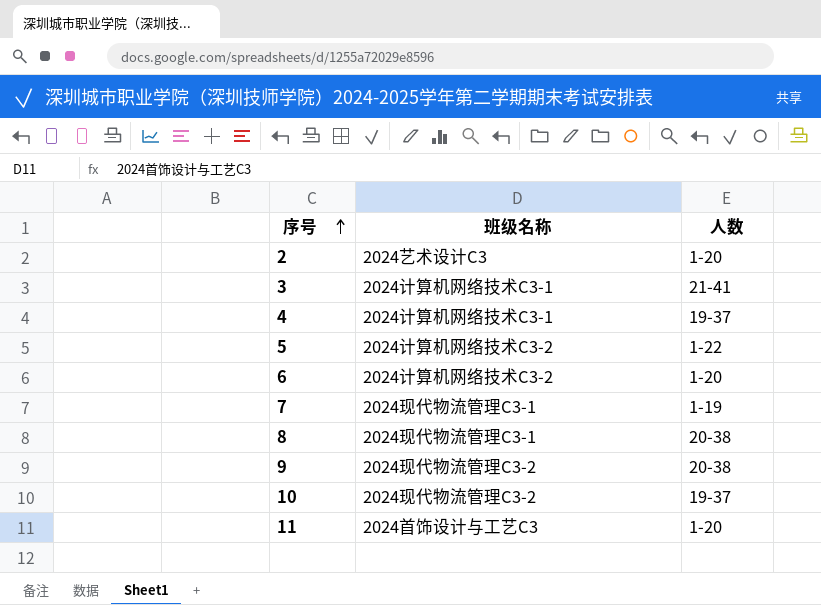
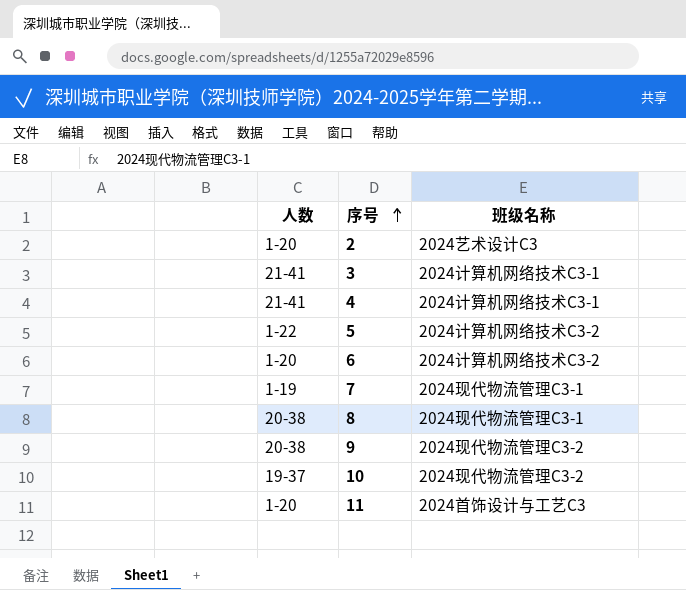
column 人数 | position: 3 -> 1
4 | 人数: 19-37 -> 21-41

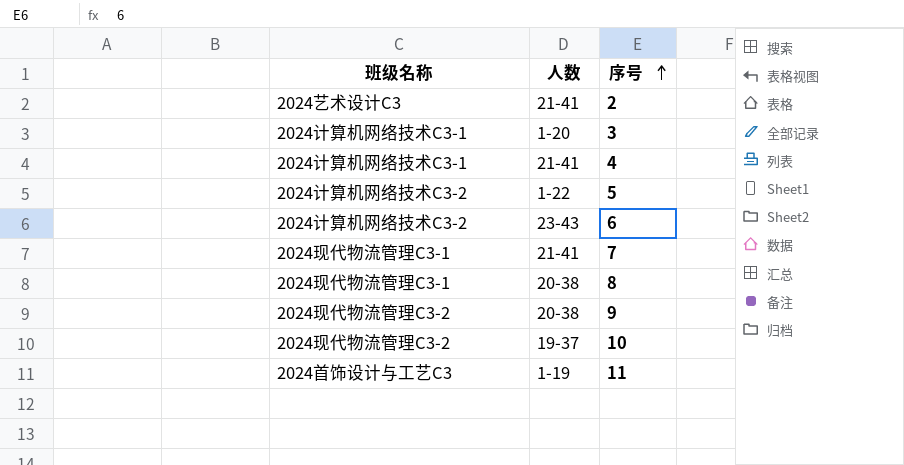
column 班级名称 | position: 3 -> 1
2 | 人数: 1-20 -> 21-41
3 | 人数: 21-41 -> 1-20
6 | 人数: 1-20 -> 23-43
7 | 人数: 1-19 -> 21-41
11 | 人数: 1-20 -> 1-19

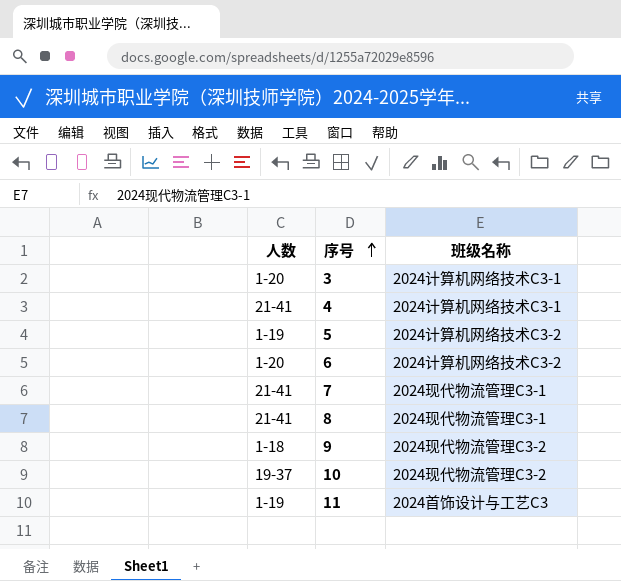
column 班级名称 | position: 1 -> 3
row 2: 2024艺术设计C3 | 21-41 -> none
5 | 人数: 1-22 -> 1-19
6 | 人数: 23-43 -> 1-20
8 | 人数: 20-38 -> 21-41
9 | 人数: 20-38 -> 1-18

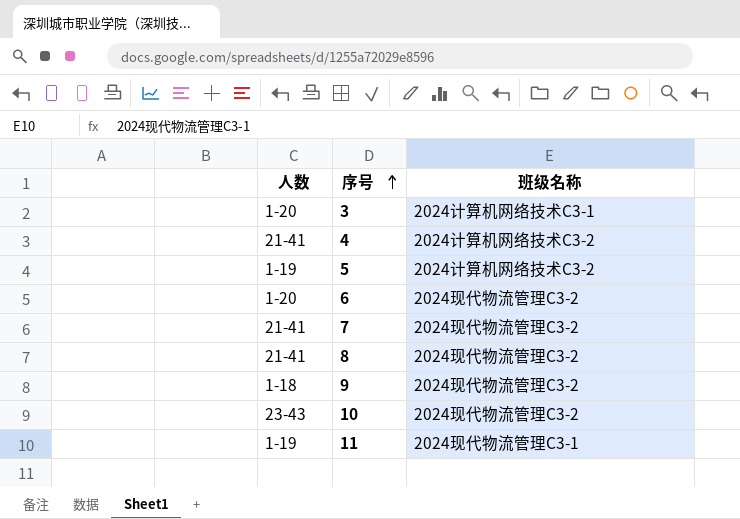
4 | 班级名称: 2024计算机网络技术C3-1 -> 2024计算机网络技术C3-2
6 | 班级名称: 2024计算机网络技术C3-2 -> 2024现代物流管理C3-2
7 | 班级名称: 2024现代物流管理C3-1 -> 2024现代物流管理C3-2
8 | 班级名称: 2024现代物流管理C3-1 -> 2024现代物流管理C3-2
10 | 人数: 19-37 -> 23-43
11 | 班级名称: 2024首饰设计与工艺C3 -> 2024现代物流管理C3-1

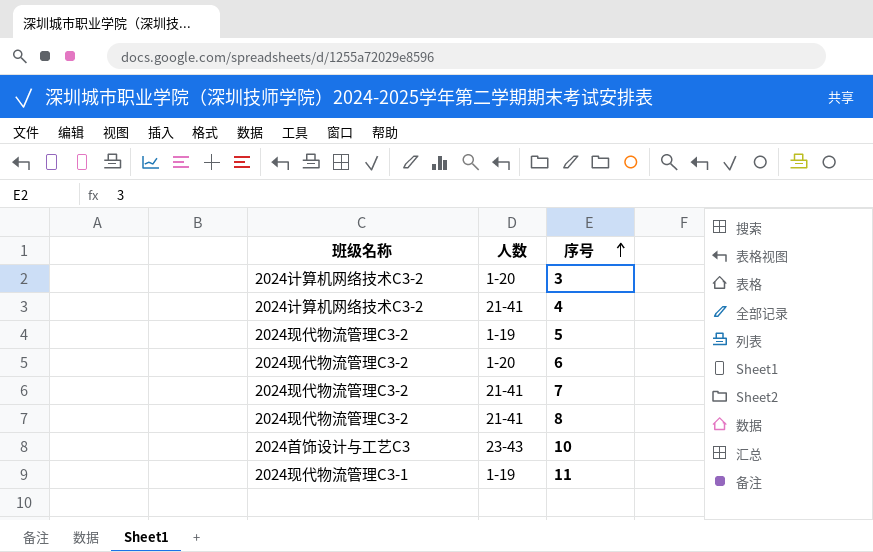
column 班级名称 | position: 3 -> 1
row 9: 1-18 | 2024现代物流管理C3-2 -> none
3 | 班级名称: 2024计算机网络技术C3-1 -> 2024计算机网络技术C3-2
5 | 班级名称: 2024计算机网络技术C3-2 -> 2024现代物流管理C3-2
10 | 班级名称: 2024现代物流管理C3-2 -> 2024首饰设计与工艺C3

